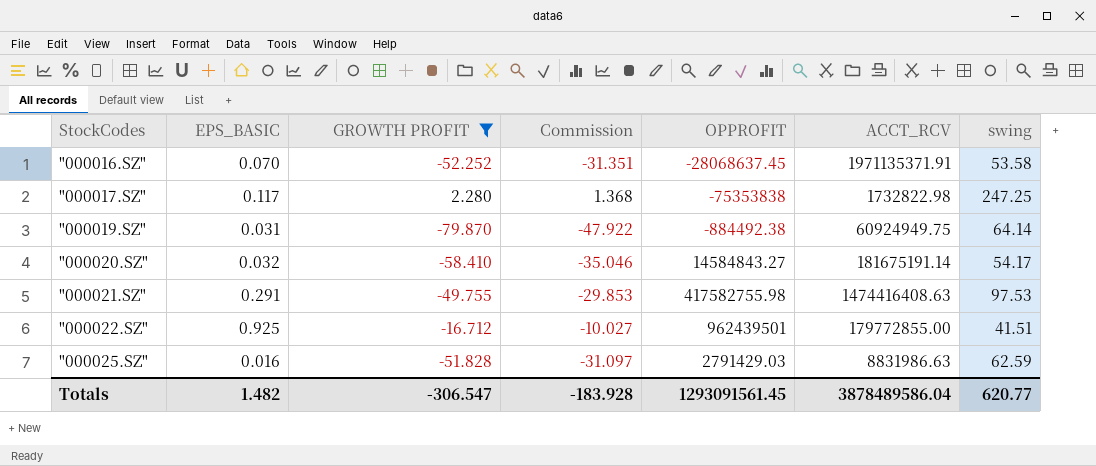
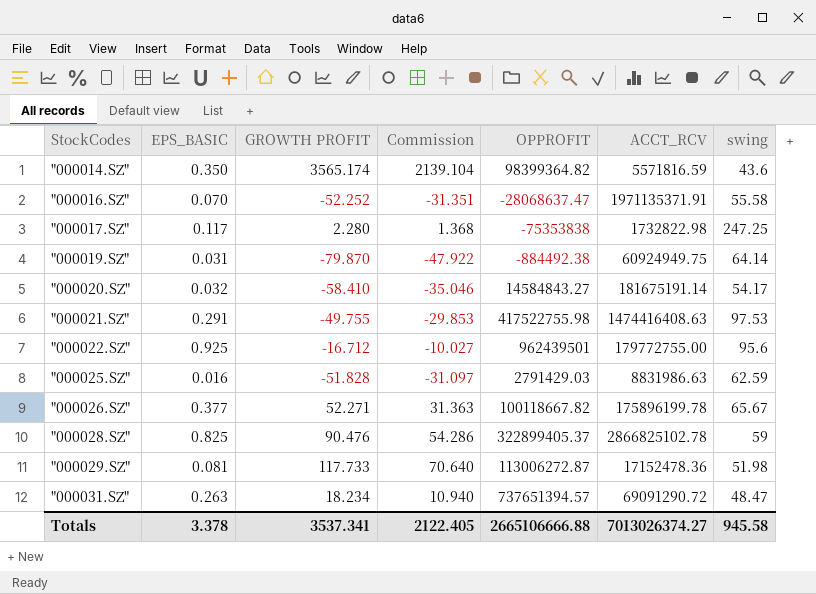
filter: GROWTH PROFIT <= 2.280 -> none
"000016.SZ" | OPPROFIT: -28068637.45 -> -28068637.47
"000016.SZ" | swing: 53.58 -> 55.58
"000021.SZ" | OPPROFIT: 417582755.98 -> 417522755.98
"000022.SZ" | ACCT_RCV: 179772855.00 -> 179772755.00
"000022.SZ" | swing: 41.51 -> 95.6
Totals | EPS_BASIC: 1.482 -> 3.378
Totals | GROWTH PROFIT: -306.547 -> 3537.341
Totals | Commission: -183.928 -> 2122.405
Totals | OPPROFIT: 1293091561.45 -> 2665106666.88
Totals | ACCT_RCV: 3878489586.04 -> 7013026374.27
Totals | swing: 620.77 -> 945.58

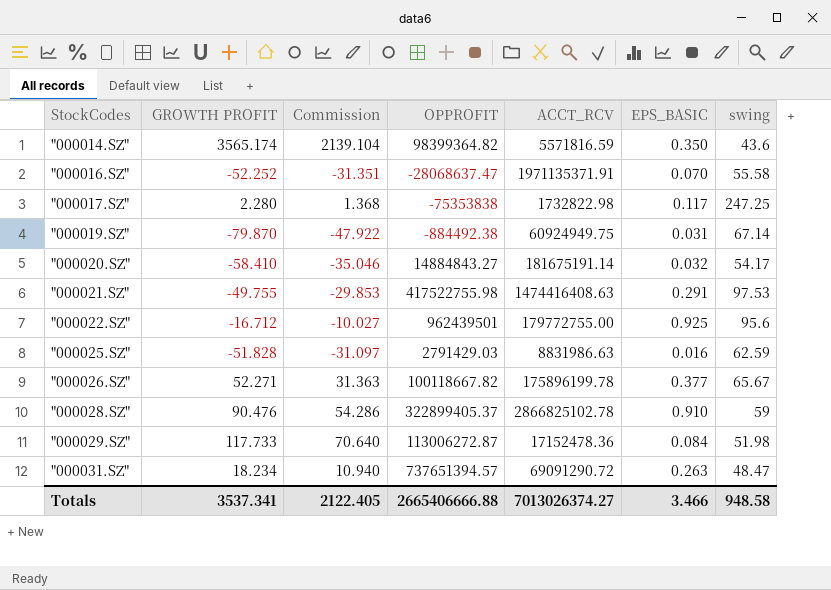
column EPS_BASIC | position: 2 -> 6
"000019.SZ" | swing: 64.14 -> 67.14
"000020.SZ" | OPPROFIT: 14584843.27 -> 14884843.27
"000028.SZ" | EPS_BASIC: 0.825 -> 0.910
"000029.SZ" | EPS_BASIC: 0.081 -> 0.084
Totals | OPPROFIT: 2665106666.88 -> 2665406666.88
Totals | EPS_BASIC: 3.378 -> 3.466
Totals | swing: 945.58 -> 948.58

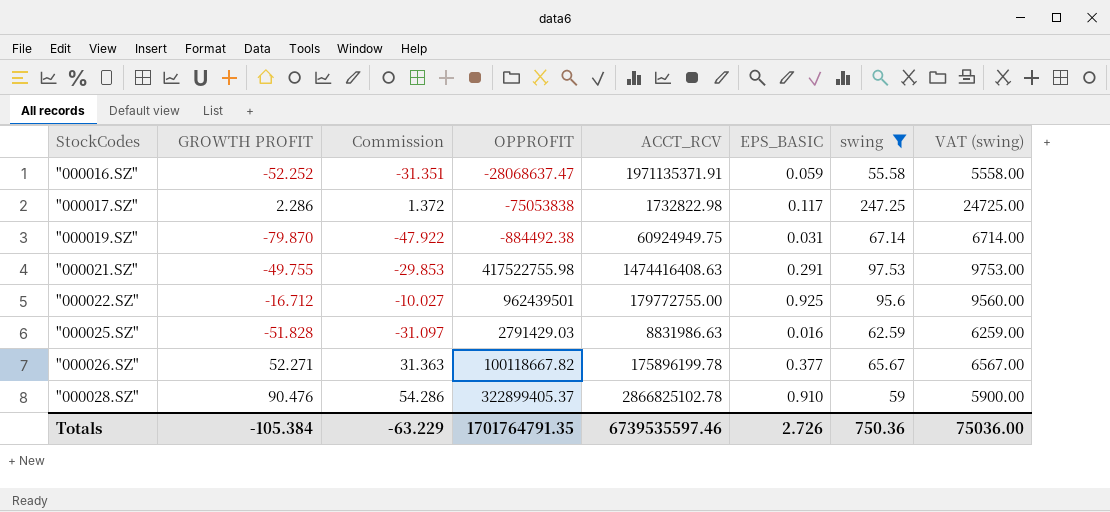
filter: none -> swing >= 55.58
column VAT (swing) | formula: none -> [swing] * 100
"000016.SZ" | EPS_BASIC: 0.070 -> 0.059
"000017.SZ" | GROWTH PROFIT: 2.280 -> 2.286
"000017.SZ" | Commission: 1.368 -> 1.372
"000017.SZ" | OPPROFIT: -75353838 -> -75053838
Totals | GROWTH PROFIT: 3537.341 -> -105.384
Totals | Commission: 2122.405 -> -63.229
Totals | OPPROFIT: 2665406666.88 -> 1701764791.35
Totals | ACCT_RCV: 7013026374.27 -> 6739535597.46
Totals | EPS_BASIC: 3.466 -> 2.726
Totals | swing: 948.58 -> 750.36

